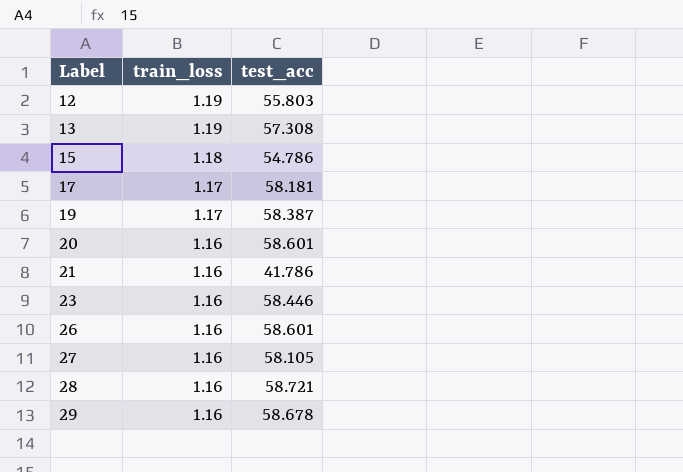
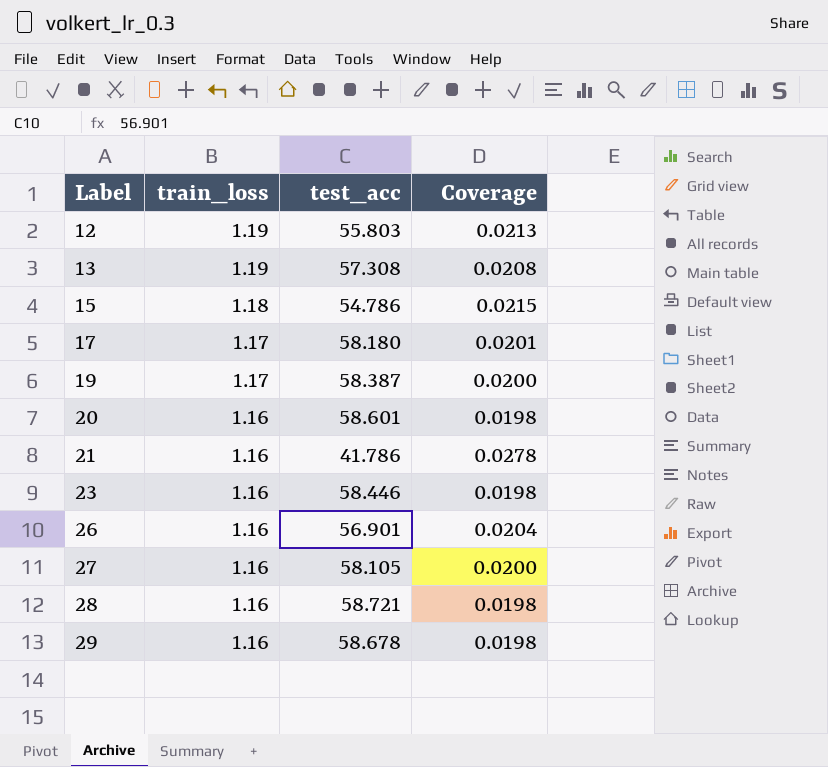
column Coverage | formula: none -> [train_loss] / [test_acc]
17 | test_acc: 58.181 -> 58.180
26 | test_acc: 58.601 -> 56.901

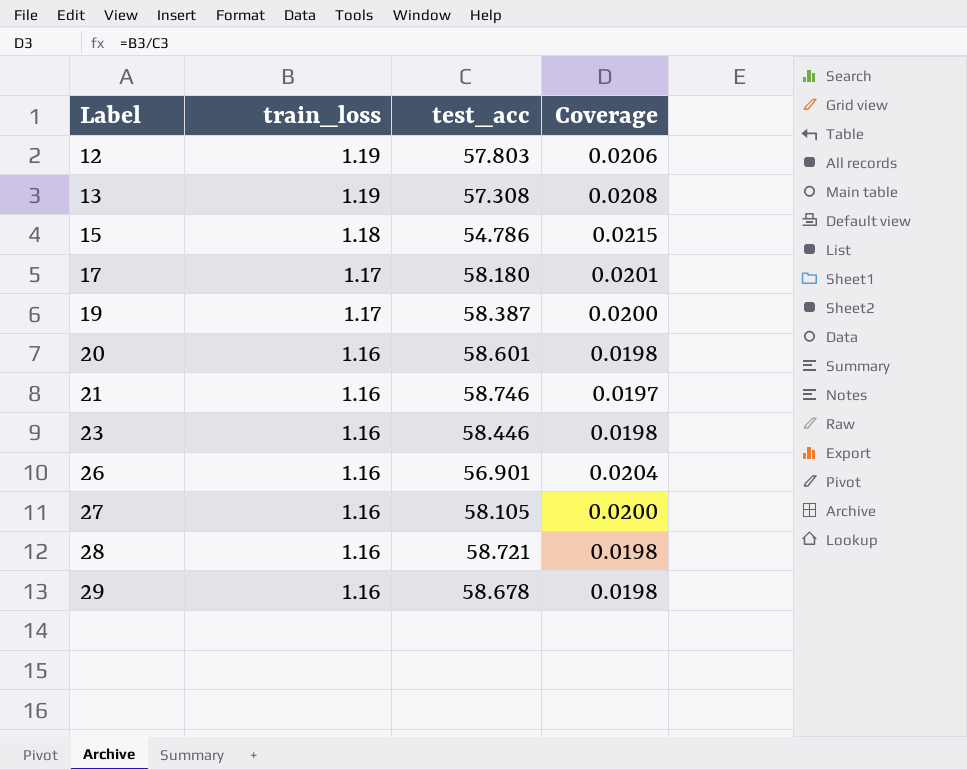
12 | test_acc: 55.803 -> 57.803
12 | Coverage: 0.0213 -> 0.0206
21 | test_acc: 41.786 -> 58.746
21 | Coverage: 0.0278 -> 0.0197

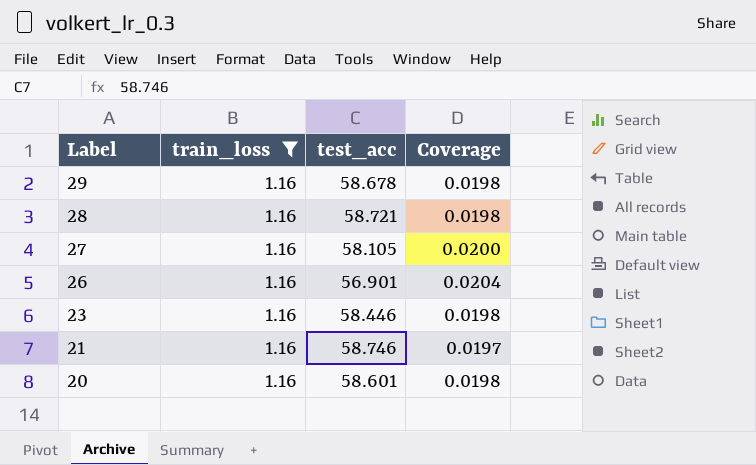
filter: none -> train_loss = 1.16
row order: Label ascending -> Label descending

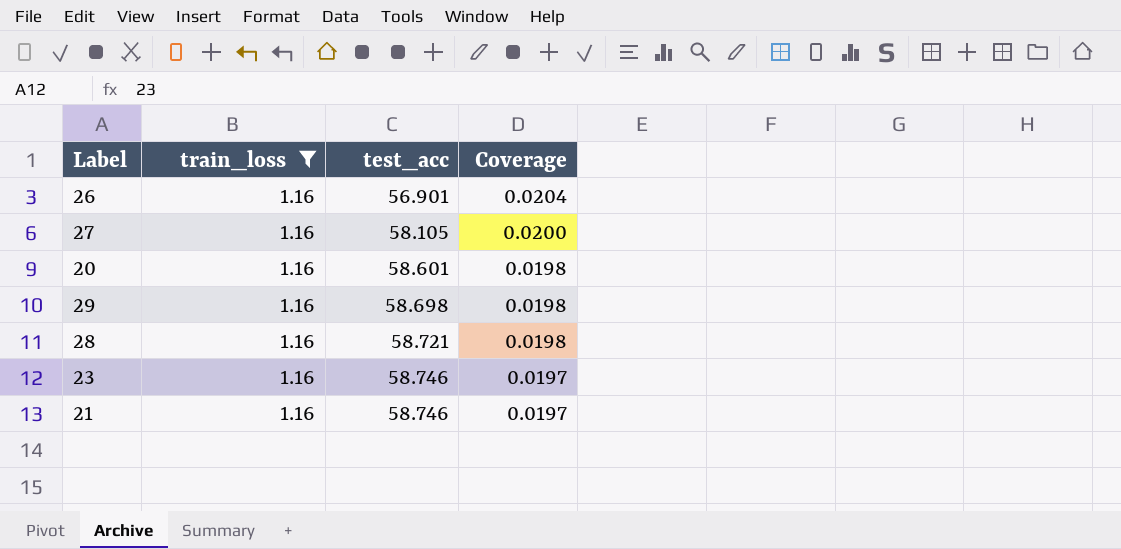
row order: Label descending -> test_acc ascending
29 | test_acc: 58.678 -> 58.698
23 | test_acc: 58.446 -> 58.746
23 | Coverage: 0.0198 -> 0.0197

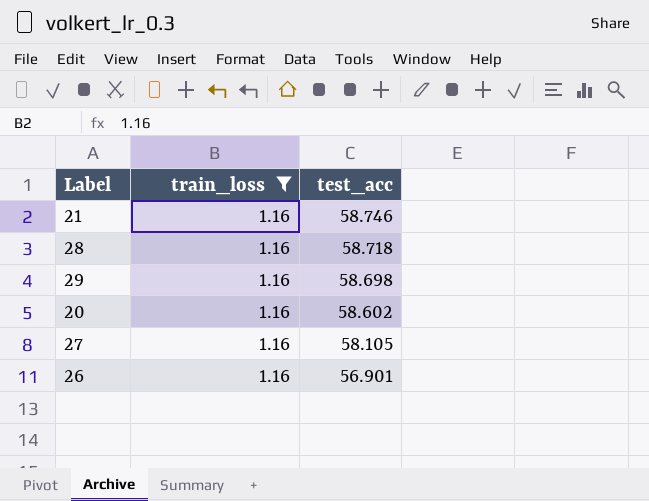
row order: test_acc ascending -> test_acc descending
column Coverage | formula: [train_loss] / [test_acc] -> none
row 23: 1.16 | 58.746 | 0.0197 -> none
28 | test_acc: 58.721 -> 58.718
20 | test_acc: 58.601 -> 58.602

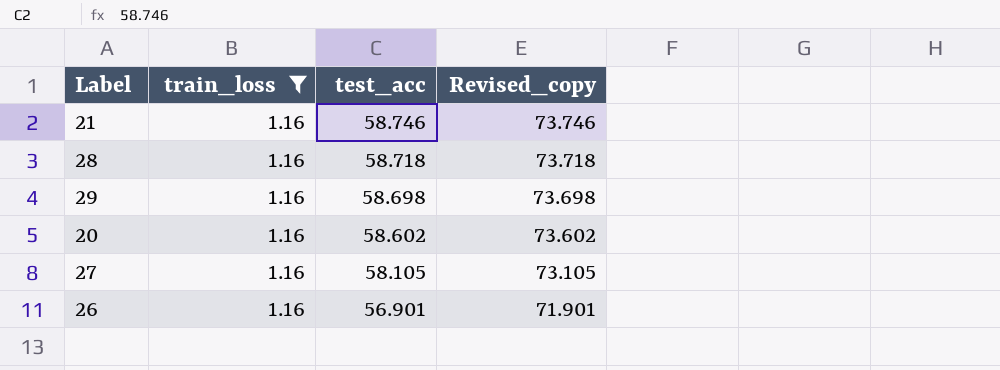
column Revised_copy | formula: none -> [test_acc] + 15

